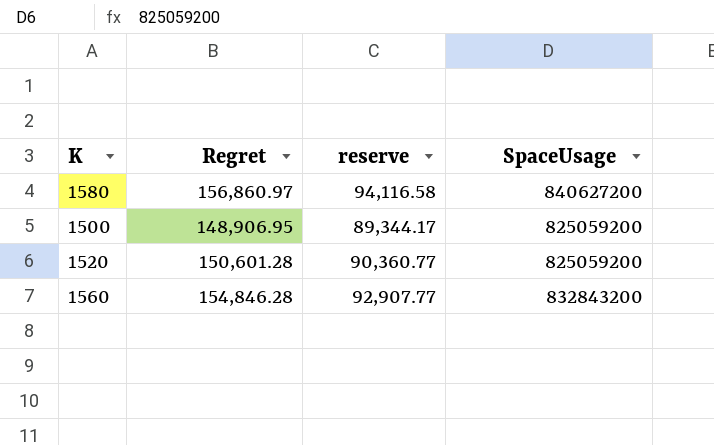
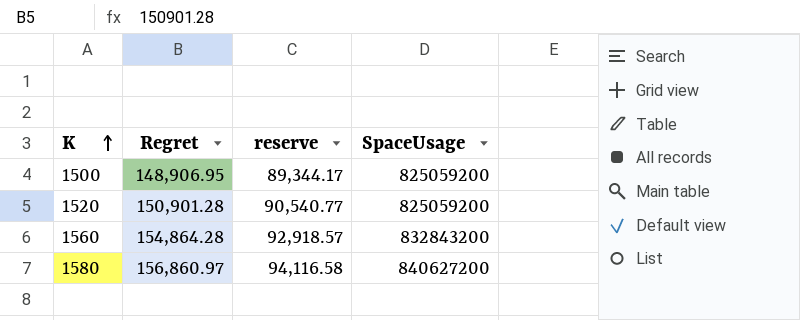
row order: none -> K ascending
1520 | Regret: 150,601.28 -> 150,901.28
1520 | reserve: 90,360.77 -> 90,540.77
1560 | Regret: 154,846.28 -> 154,864.28
1560 | reserve: 92,907.77 -> 92,918.57

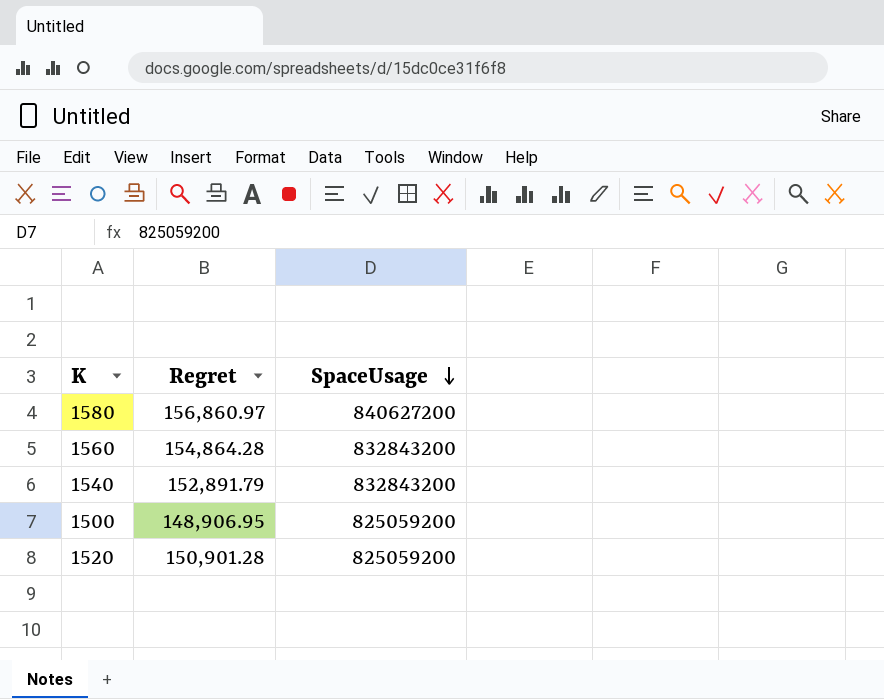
row order: K ascending -> SpaceUsage descending
column reserve | formula: [Regret] * 0.6 -> none
row 1540: none -> 152,891.79 | 832843200

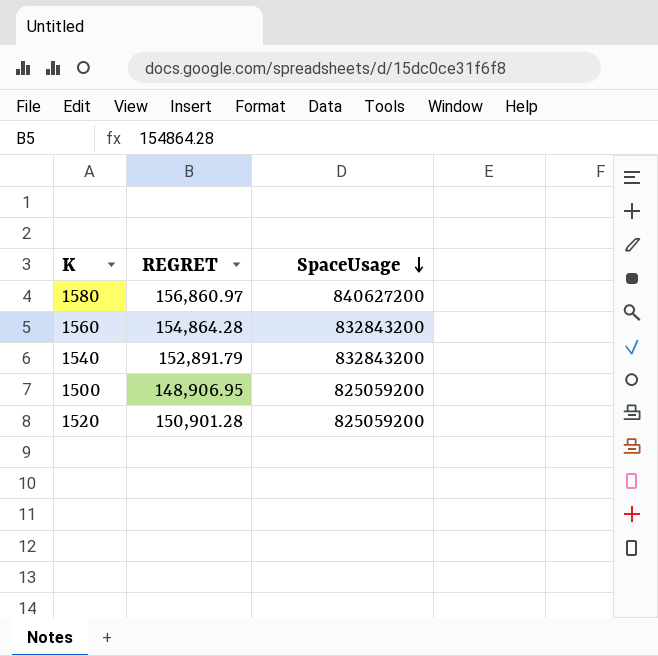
column name: Regret -> REGRET

